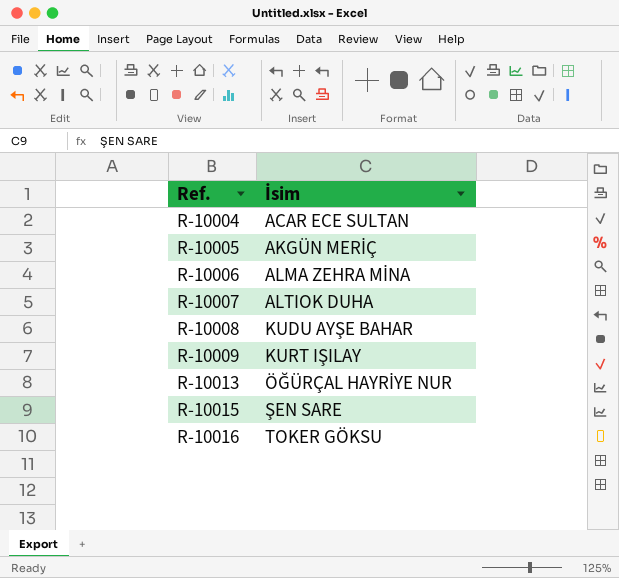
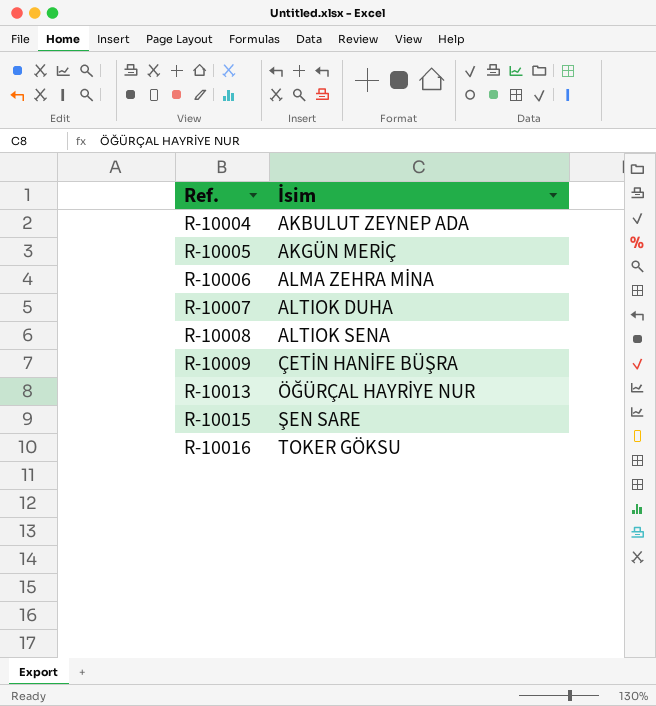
R-10004 | İsim: ACAR ECE SULTAN -> AKBULUT ZEYNEP ADA
R-10008 | İsim: KUDU AYŞE BAHAR -> ALTIOK SENA
R-10009 | İsim: KURT IŞILAY -> ÇETİN HANİFE BÜŞRA

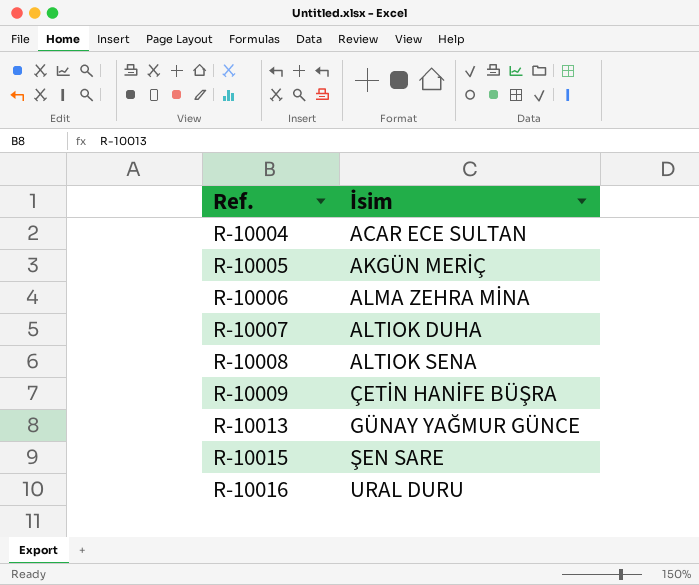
R-10004 | İsim: AKBULUT ZEYNEP ADA -> ACAR ECE SULTAN
R-10013 | İsim: ÖĞÜRÇAL HAYRİYE NUR -> GÜNAY YAĞMUR GÜNCE
R-10016 | İsim: TOKER GÖKSU -> URAL DURU

